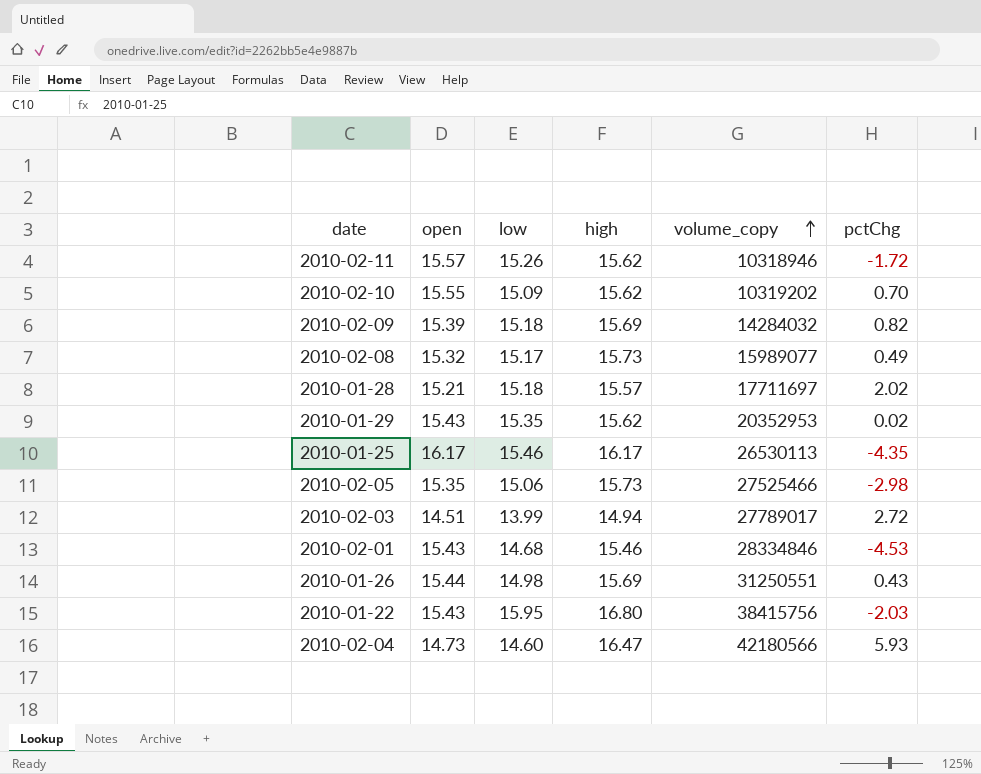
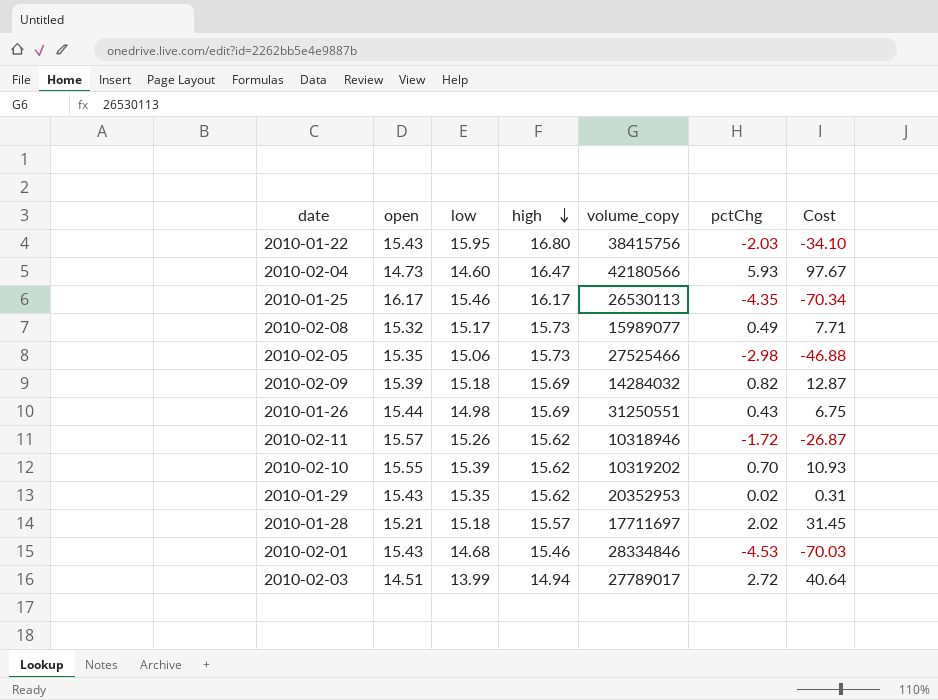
row order: volume_copy ascending -> high descending
column Cost | formula: none -> [high] * [pctChg]
2010-02-10 | low: 15.09 -> 15.39

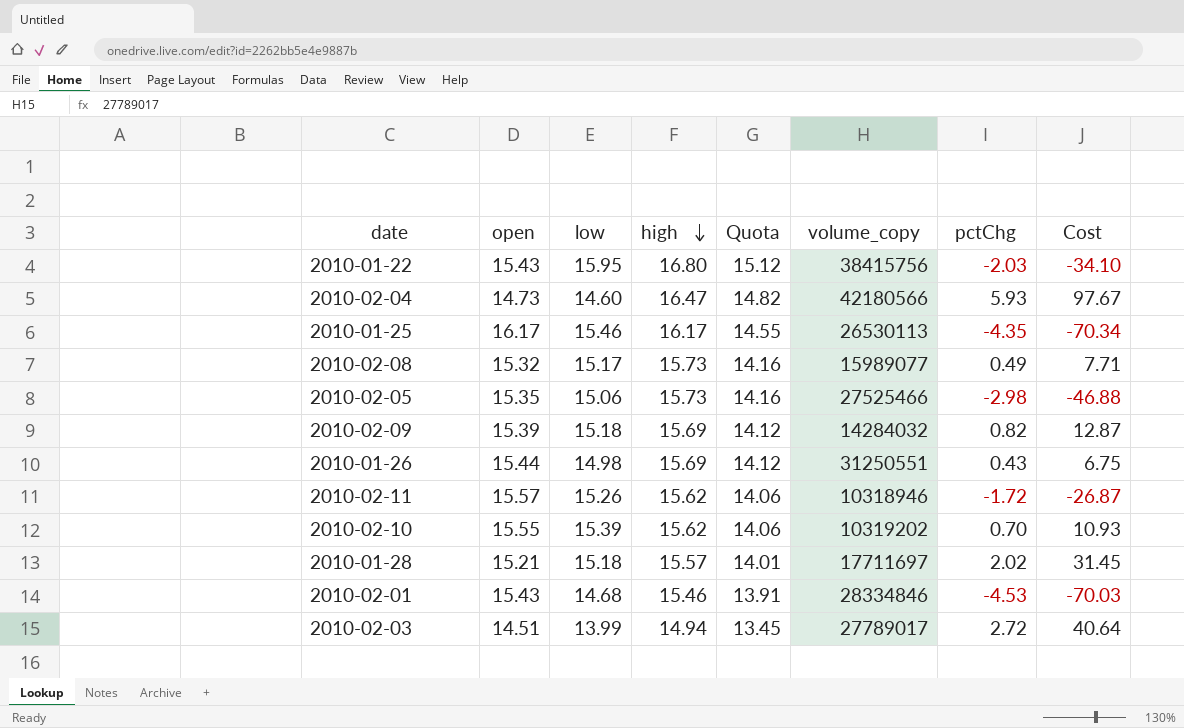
column Quota | formula: none -> [high] * 0.9
row 2010-01-29: 15.43 | 15.35 | 15.62 | 20352953 | 0.02 | 0.31 -> none

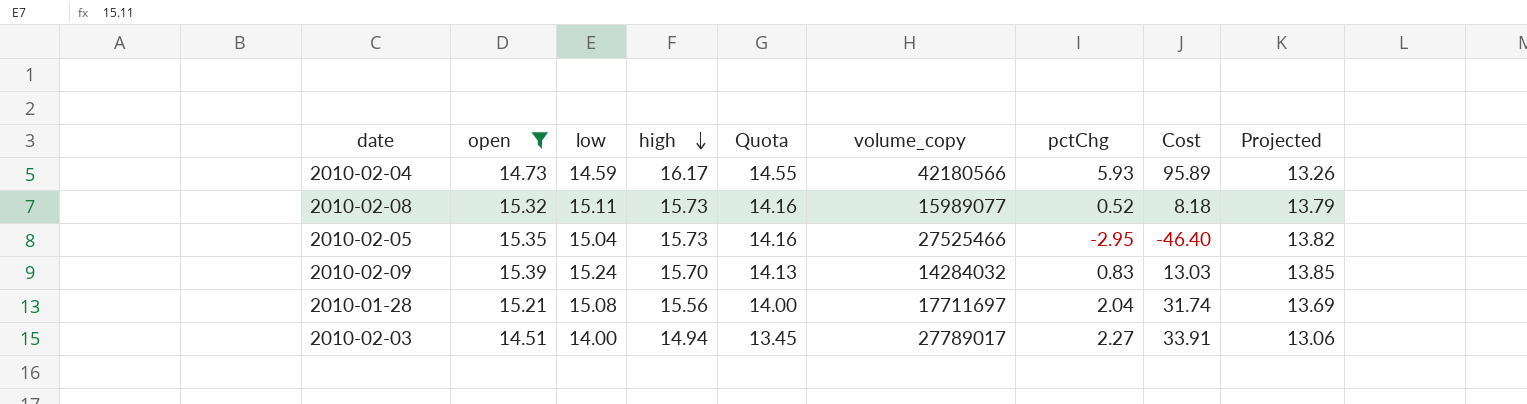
filter: none -> open <= 15.39
column Projected | formula: none -> [open] * 0.9
2010-02-04 | low: 14.60 -> 14.59
2010-02-04 | high: 16.47 -> 16.17
2010-02-04 | Quota: 14.82 -> 14.55
2010-02-04 | Cost: 97.67 -> 95.89
2010-02-08 | low: 15.17 -> 15.11
2010-02-08 | pctChg: 0.49 -> 0.52
2010-02-08 | Cost: 7.71 -> 8.18
2010-02-05 | low: 15.06 -> 15.04
2010-02-05 | pctChg: -2.98 -> -2.95
2010-02-05 | Cost: -46.88 -> -46.40
2010-02-09 | low: 15.18 -> 15.24
2010-02-09 | high: 15.69 -> 15.70
2010-02-09 | Quota: 14.12 -> 14.13
2010-02-09 | pctChg: 0.82 -> 0.83
2010-02-09 | Cost: 12.87 -> 13.03
2010-01-28 | low: 15.18 -> 15.08
2010-01-28 | high: 15.57 -> 15.56
2010-01-28 | Quota: 14.01 -> 14.00
2010-01-28 | pctChg: 2.02 -> 2.04
2010-01-28 | Cost: 31.45 -> 31.74
2010-02-03 | low: 13.99 -> 14.00
2010-02-03 | pctChg: 2.72 -> 2.27
2010-02-03 | Cost: 40.64 -> 33.91

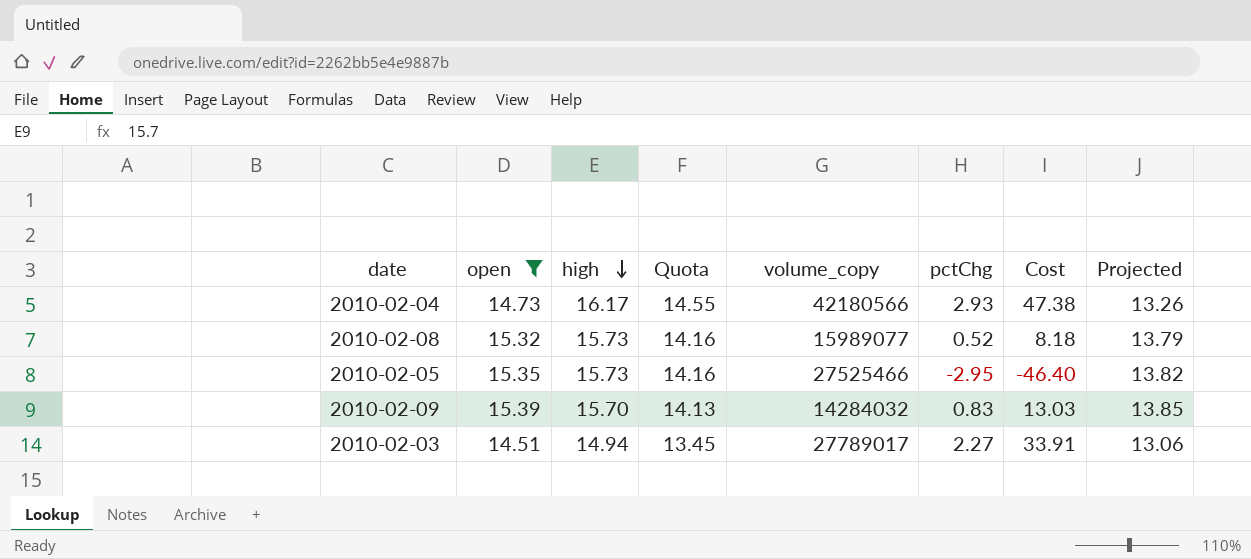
column low | position: 3 -> none
row 2010-01-28: 15.21 | 15.08 | 15.56 | 14.00 | 17711697 | 2.04 | 31.74 | 13.69 -> none
2010-02-04 | pctChg: 5.93 -> 2.93
2010-02-04 | Cost: 95.89 -> 47.38

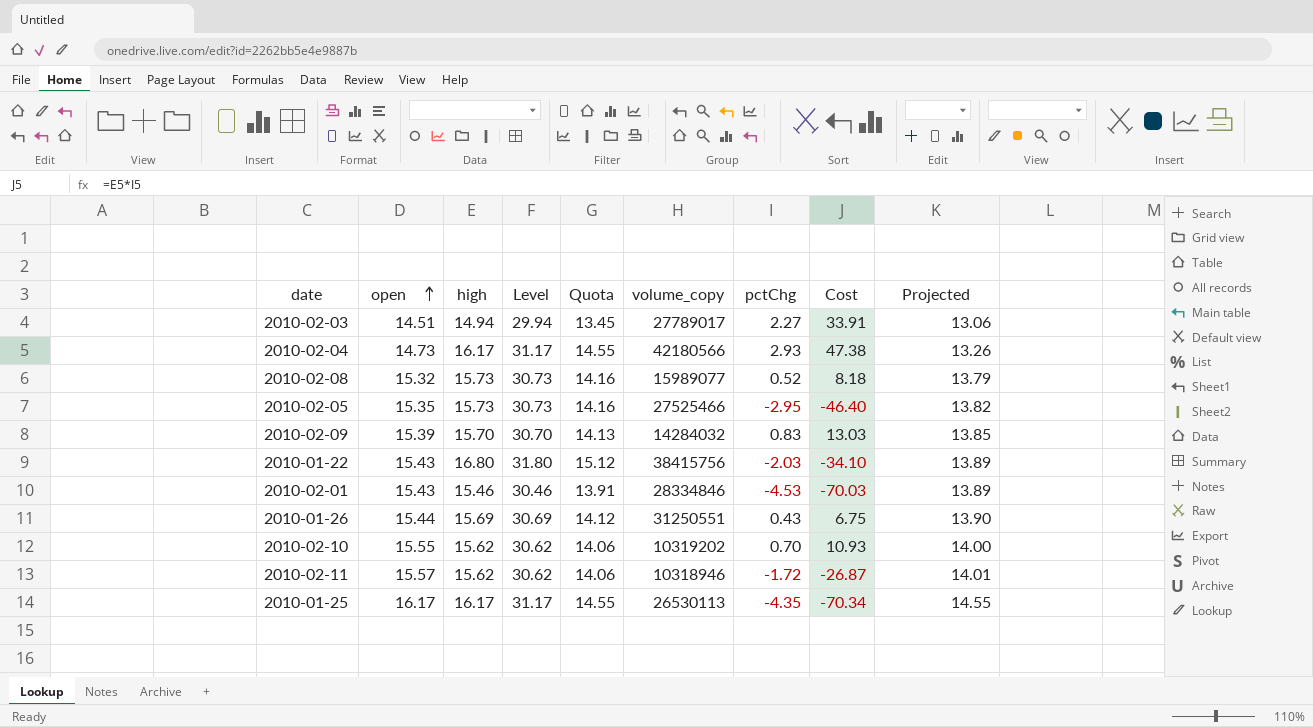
filter: open <= 15.39 -> none
row order: high descending -> open ascending
column Level | formula: none -> [high] + 15

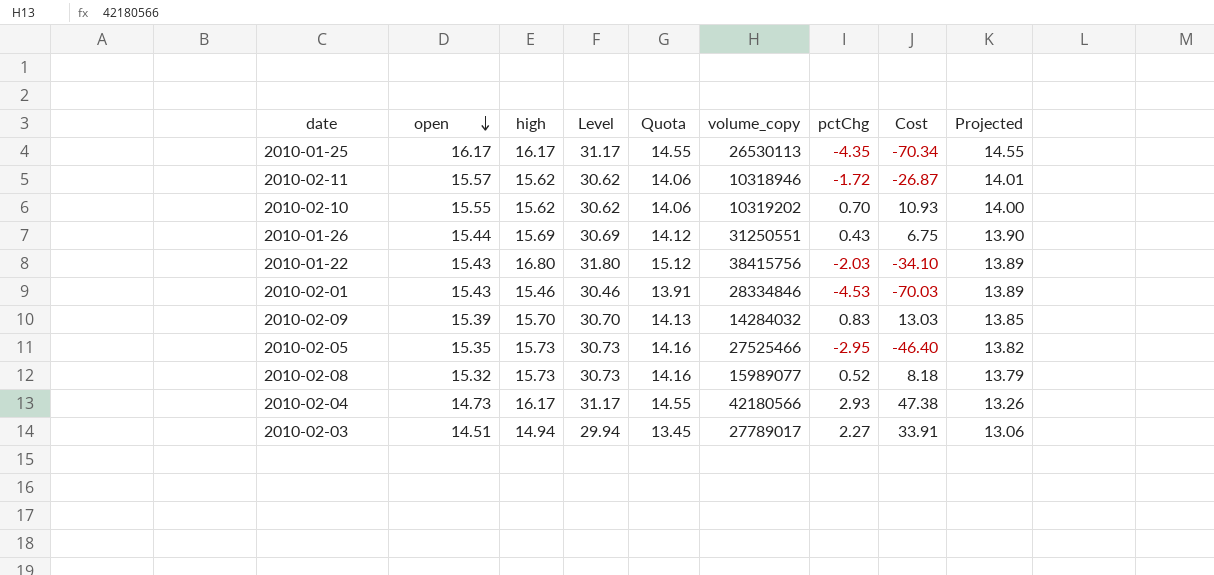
row order: open ascending -> open descending

